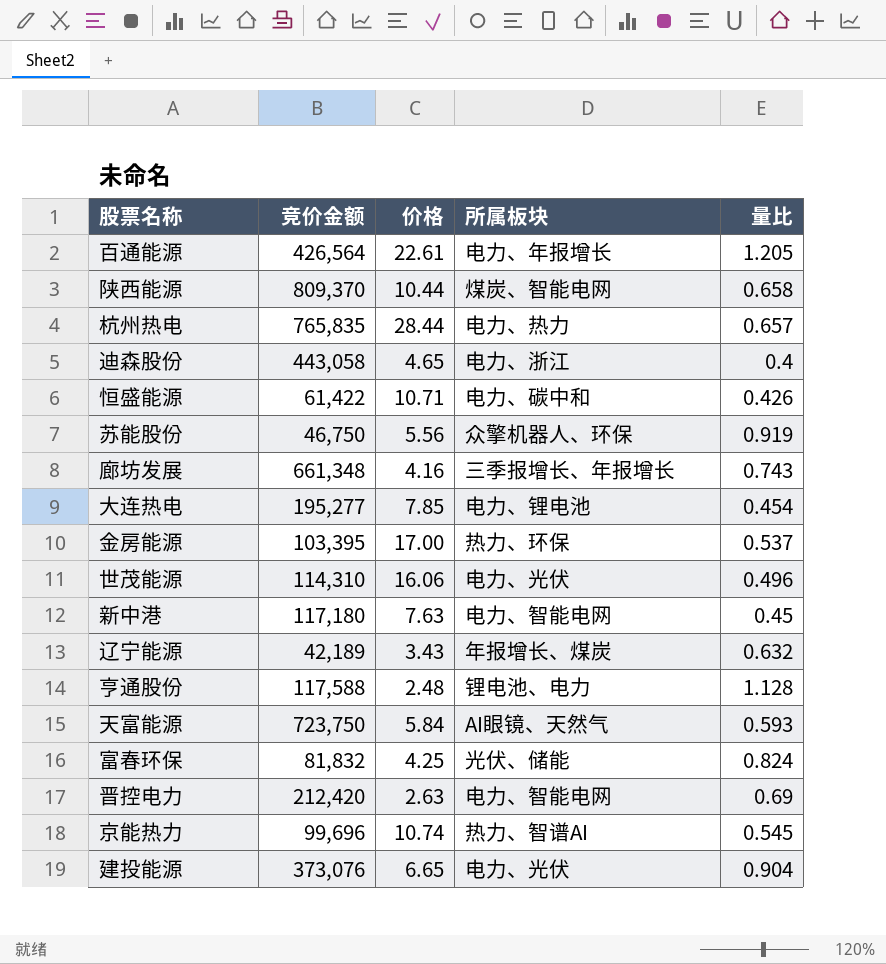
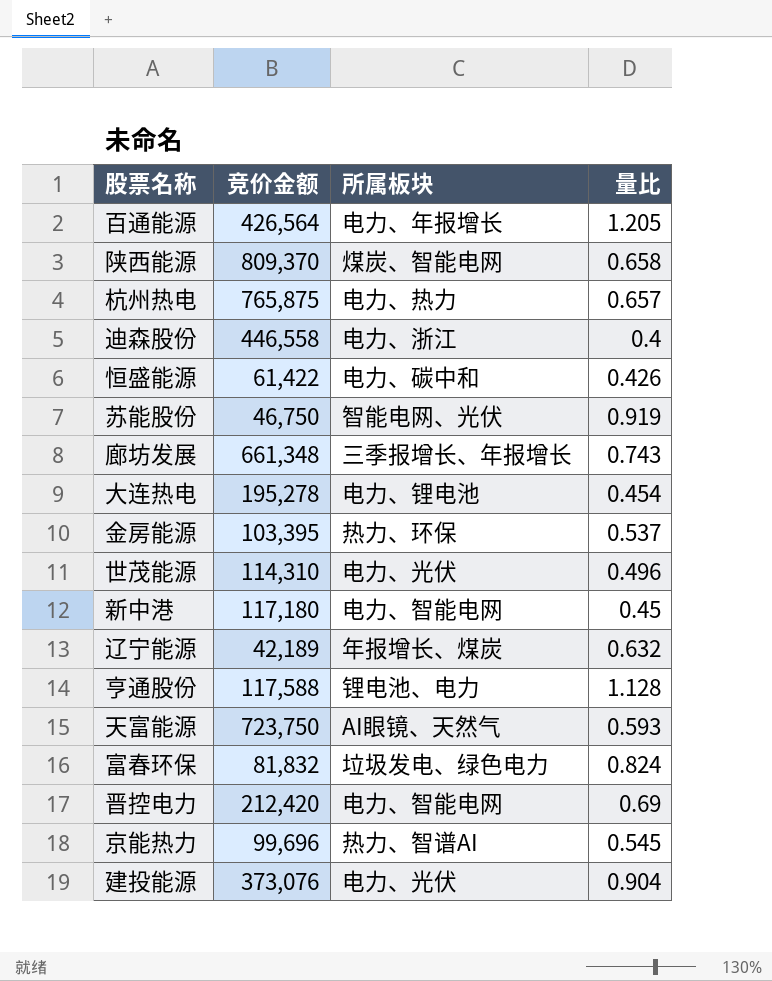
column 价格 | position: 3 -> none
杭州热电 | 竞价金额: 765,835 -> 765,875
迪森股份 | 竞价金额: 443,058 -> 446,558
苏能股份 | 所属板块: 众擎机器人、环保 -> 智能电网、光伏
大连热电 | 竞价金额: 195,277 -> 195,278
富春环保 | 所属板块: 光伏、储能 -> 垃圾发电、绿色电力

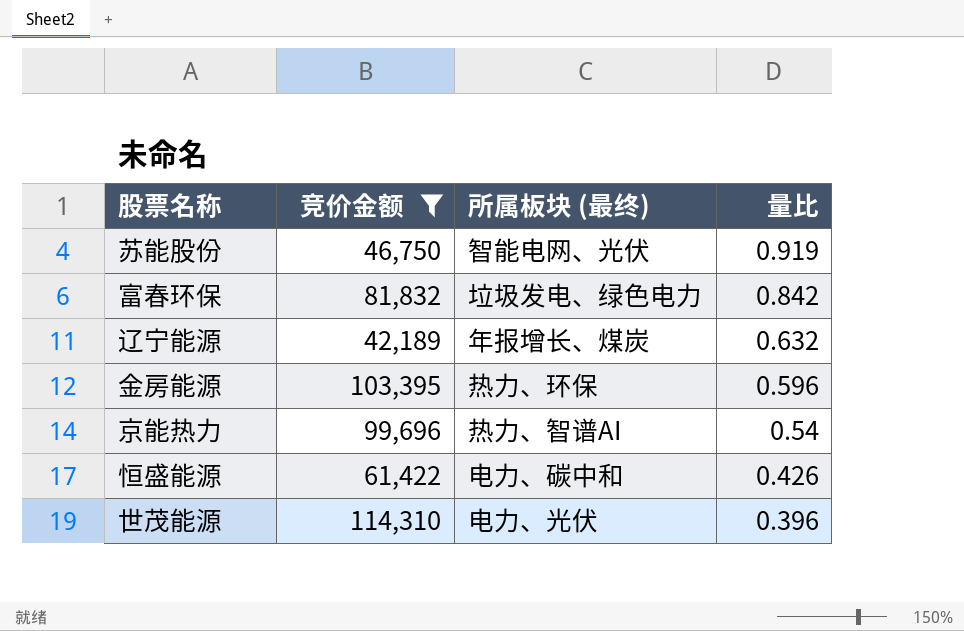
filter: none -> 竞价金额 <= 114,310
row order: none -> 量比 descending
column name: 所属板块 -> 所属板块 (最终)
富春环保 | 量比: 0.824 -> 0.842
金房能源 | 量比: 0.537 -> 0.596
京能热力 | 量比: 0.545 -> 0.54
世茂能源 | 量比: 0.496 -> 0.396

